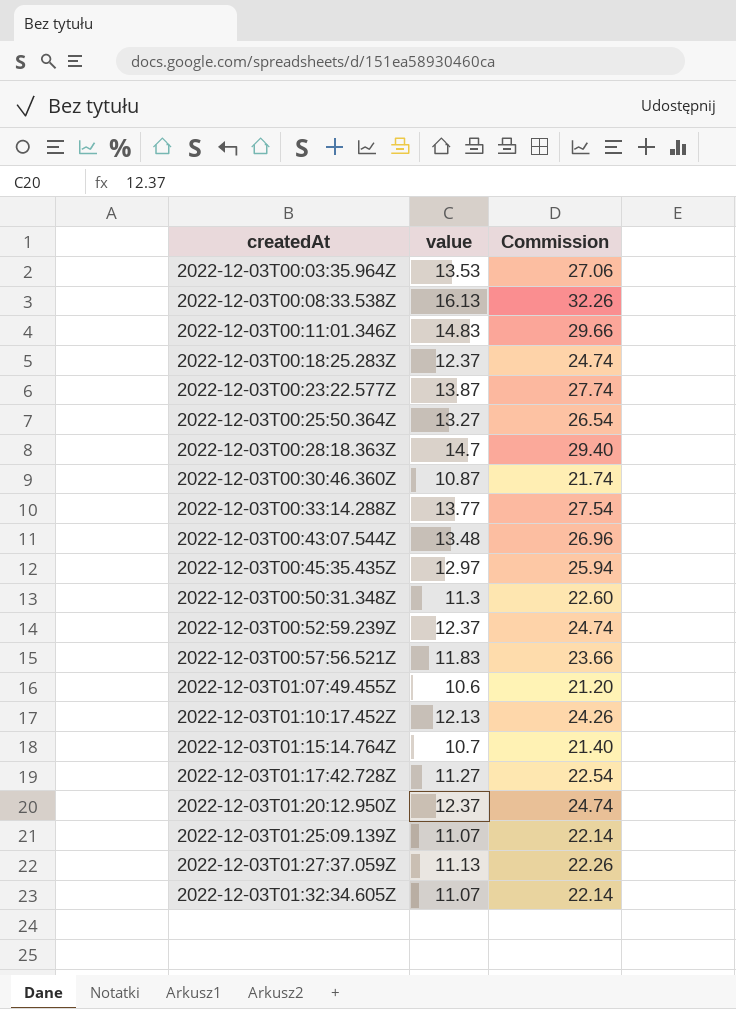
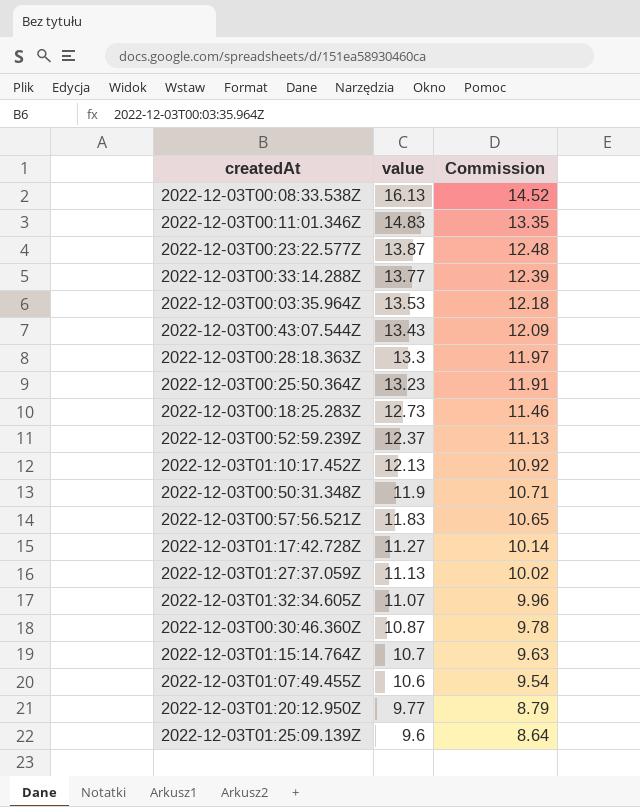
row order: createdAt ascending -> value descending
column Commission | formula: [value] * 2 -> [value] * 0.9
row 2022-12-03T00:45:35.435Z: 12.97 | 25.94 -> none
2022-12-03T00:43:07.544Z | value: 13.48 -> 13.43
2022-12-03T00:28:18.363Z | value: 14.7 -> 13.3
2022-12-03T00:25:50.364Z | value: 13.27 -> 13.23
2022-12-03T00:18:25.283Z | value: 12.37 -> 12.73
2022-12-03T00:50:31.348Z | value: 11.3 -> 11.9
2022-12-03T01:20:12.950Z | value: 12.37 -> 9.77
2022-12-03T01:25:09.139Z | value: 11.07 -> 9.6

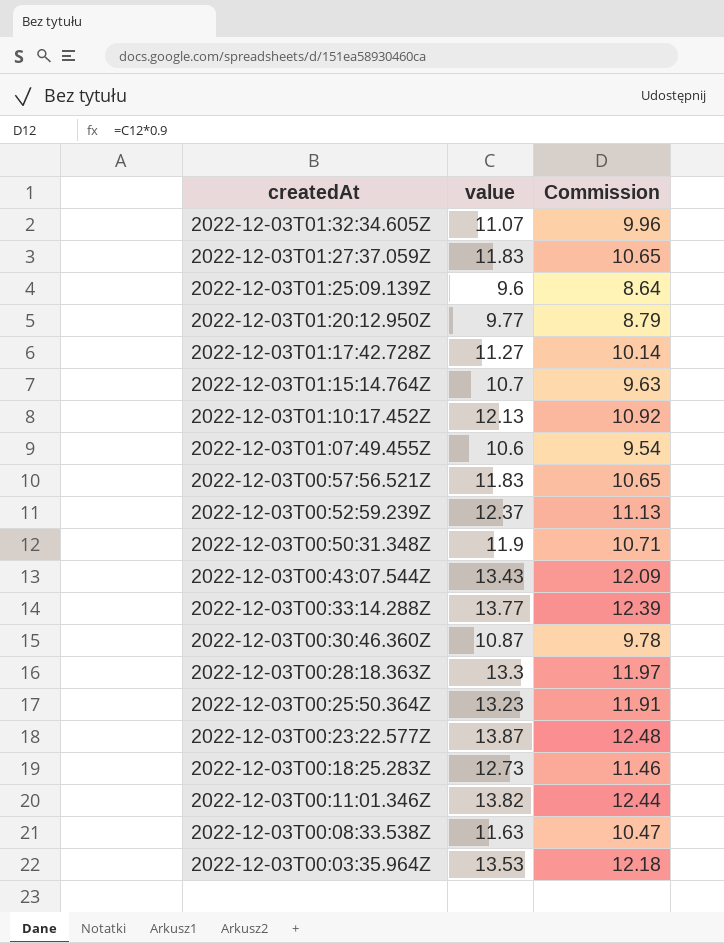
row order: value descending -> createdAt descending
2022-12-03T01:27:37.059Z | value: 11.13 -> 11.83
2022-12-03T01:27:37.059Z | Commission: 10.02 -> 10.65
2022-12-03T00:11:01.346Z | value: 14.83 -> 13.82
2022-12-03T00:11:01.346Z | Commission: 13.35 -> 12.44
2022-12-03T00:08:33.538Z | value: 16.13 -> 11.63
2022-12-03T00:08:33.538Z | Commission: 14.52 -> 10.47

